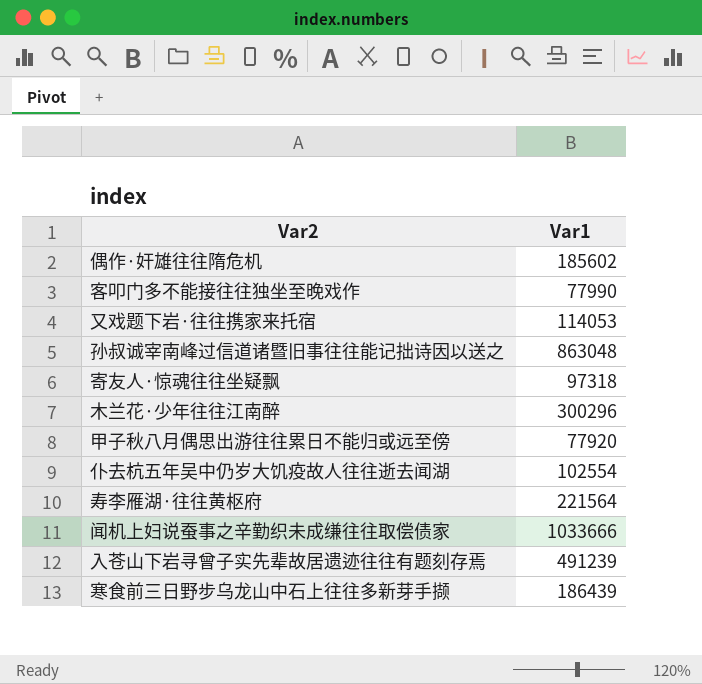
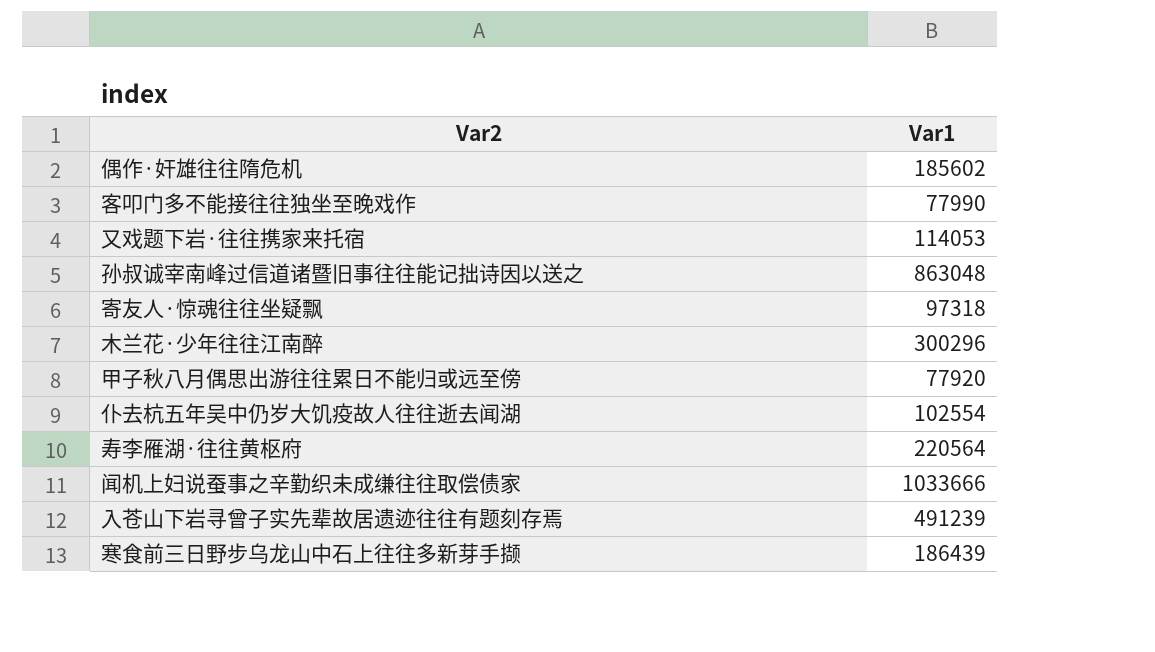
寿李雁湖·往往黄枢府 | Var1: 221564 -> 220564

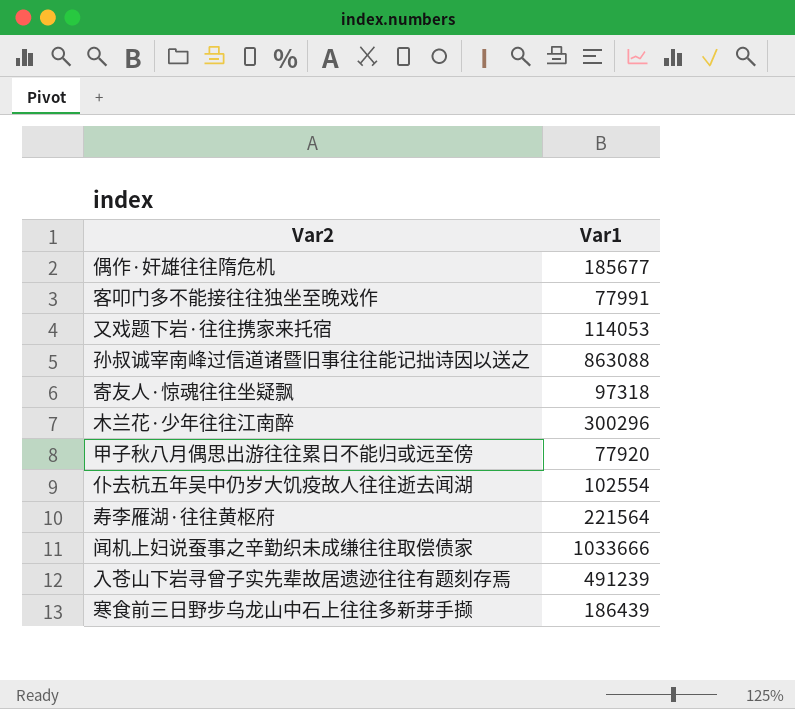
偶作·奸雄往往隋危机 | Var1: 185602 -> 185677
客叩门多不能接往往独坐至晚戏作 | Var1: 77990 -> 77991
孙叔诚宰南峰过信道诸暨旧事往往能记拙诗因以送之 | Var1: 863048 -> 863088
寿李雁湖·往往黄枢府 | Var1: 220564 -> 221564

